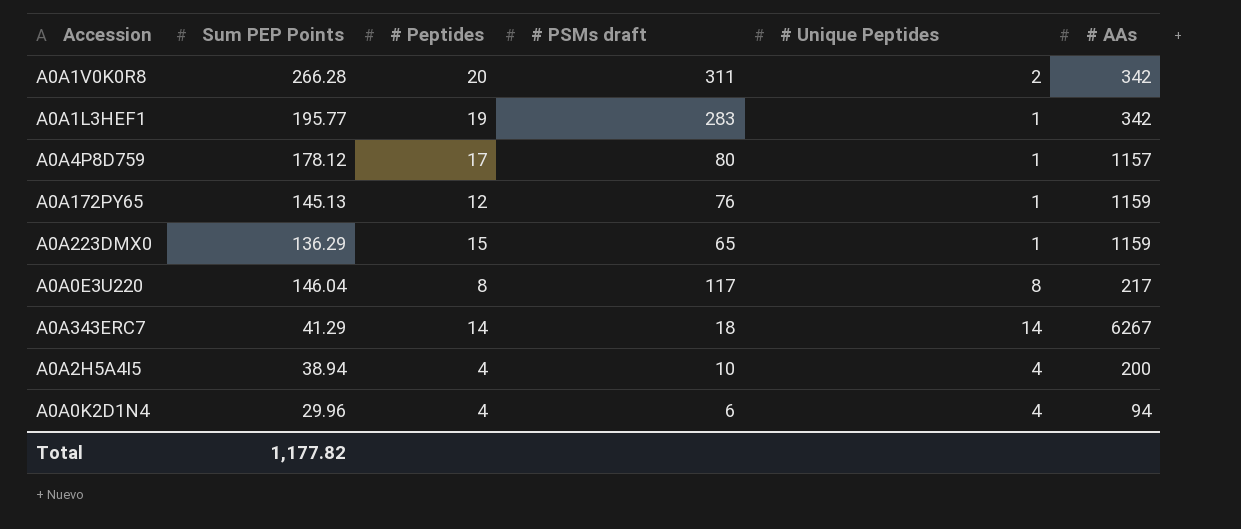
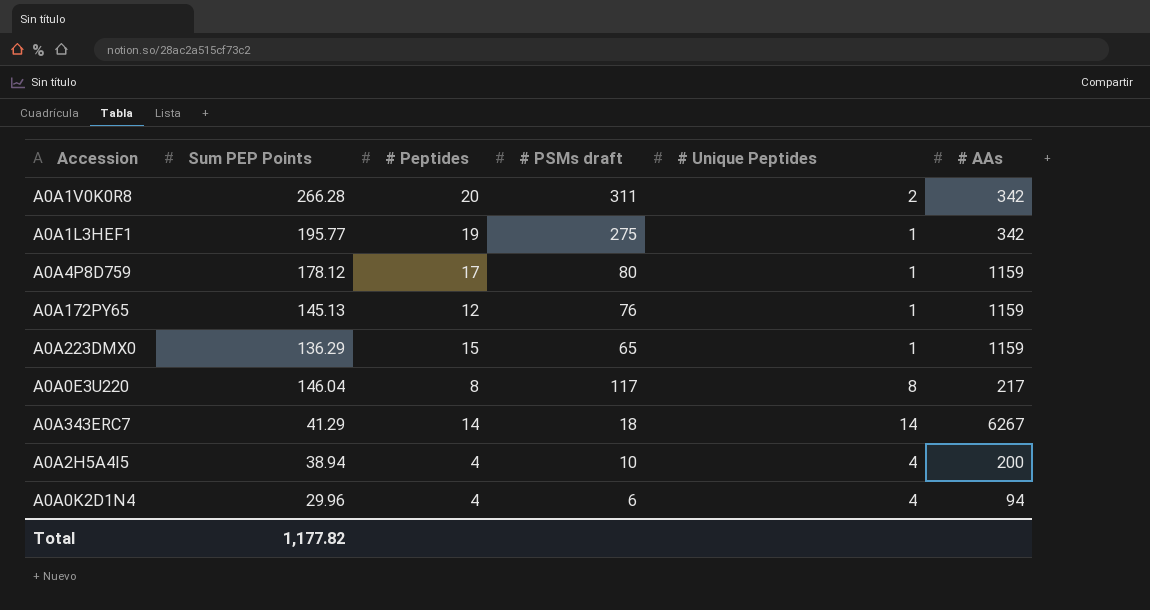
A0A1L3HEF1 | # PSMs draft: 283 -> 275
A0A4P8D759 | # AAs: 1157 -> 1159

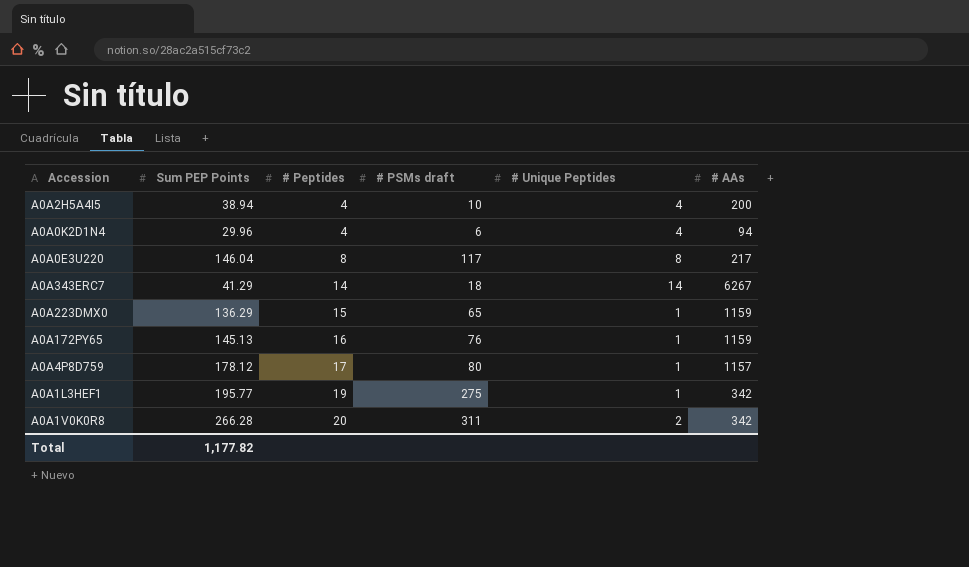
row order: none -> # Peptides ascending
A0A172PY65 | # Peptides: 12 -> 16
A0A4P8D759 | # AAs: 1159 -> 1157

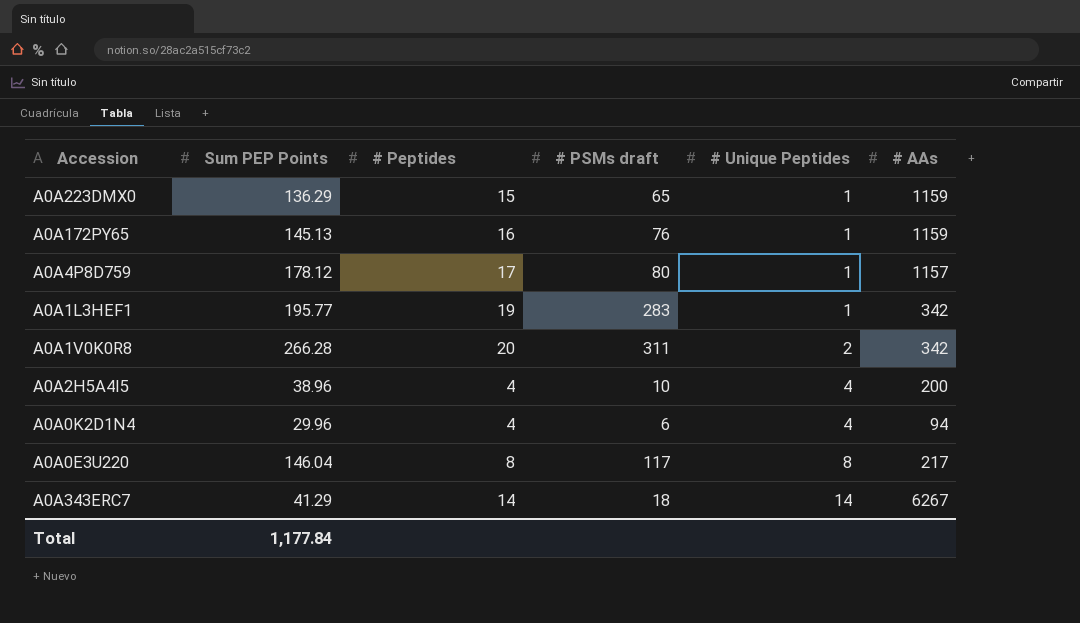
row order: # Peptides ascending -> # Unique Peptides ascending
A0A1L3HEF1 | # PSMs draft: 275 -> 283
A0A2H5A4I5 | Sum PEP Points: 38.94 -> 38.96
Total | Sum PEP Points: 1,177.82 -> 1,177.84

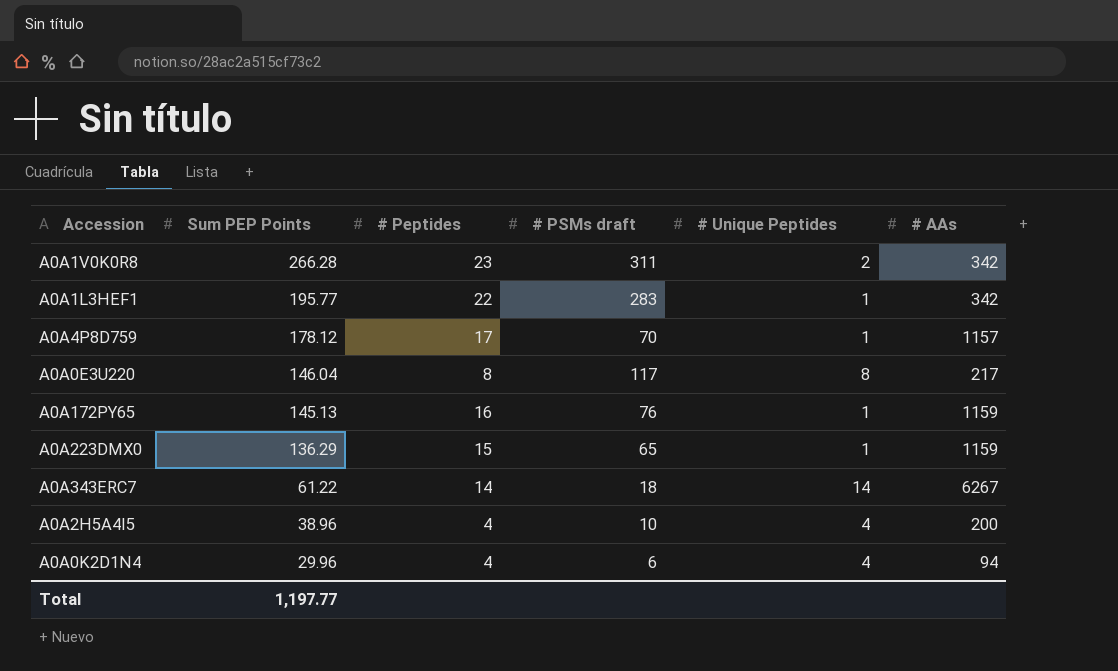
row order: # Unique Peptides ascending -> Sum PEP Points descending
A0A1V0K0R8 | # Peptides: 20 -> 23
A0A1L3HEF1 | # Peptides: 19 -> 22
A0A4P8D759 | # PSMs draft: 80 -> 70
A0A343ERC7 | Sum PEP Points: 41.29 -> 61.22
Total | Sum PEP Points: 1,177.84 -> 1,197.77

